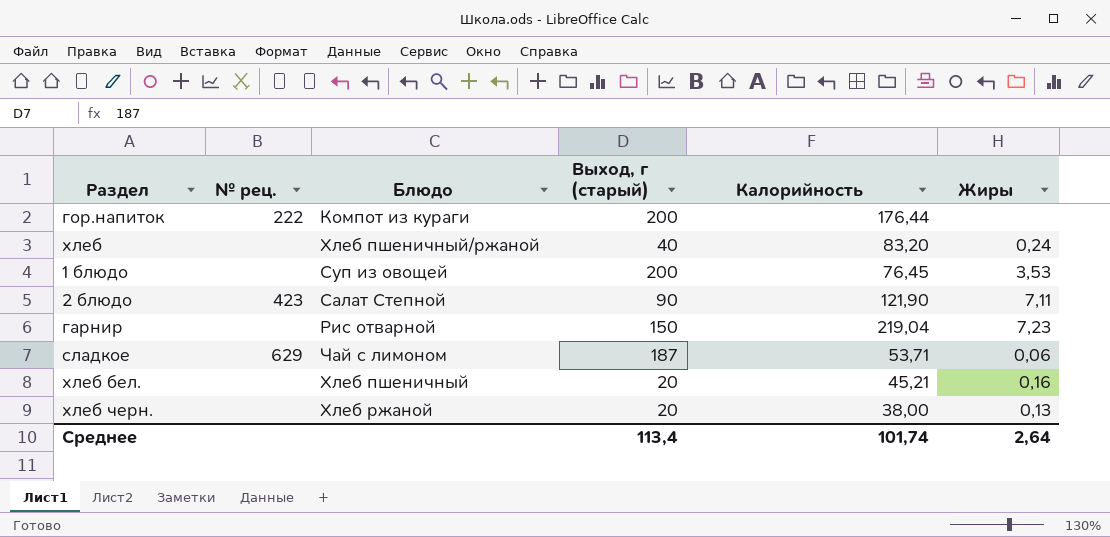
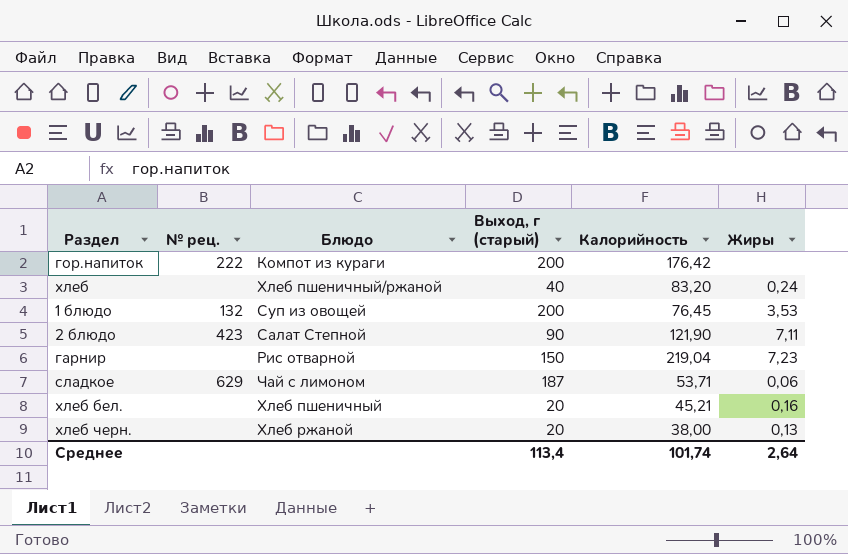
гор.напиток | Калорийность: 176,44 -> 176,42
1 блюдо | № рец.: none -> 132

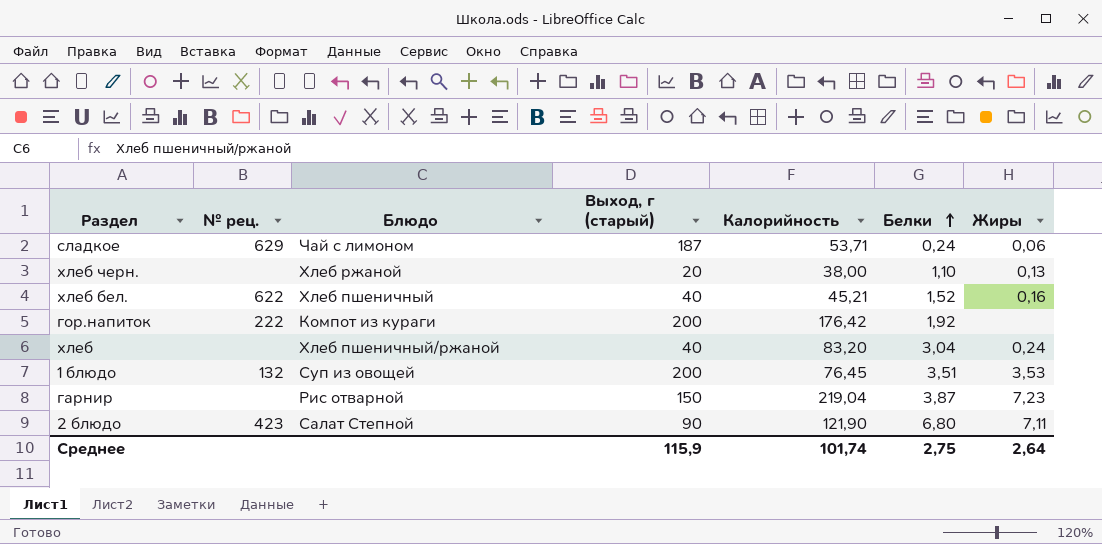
row order: none -> Белки ascending
column Белки | position: none -> 6
хлеб бел. | № рец.: none -> 622
хлеб бел. | Выход, г (старый): 20 -> 40
Среднее | Выход, г (старый): 113,4 -> 115,9

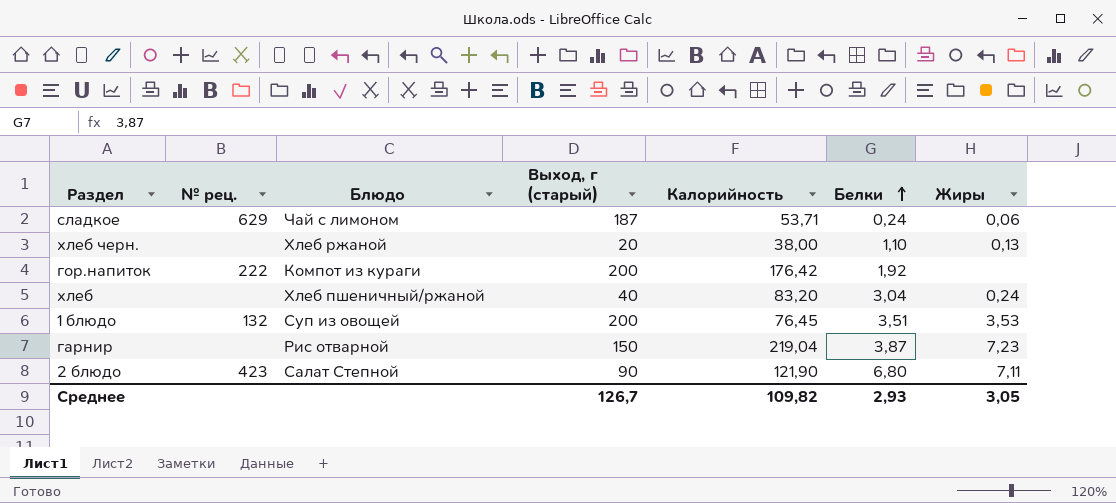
row хлеб бел.: 622 | Хлеб пшеничный | 40 | 45,21 | 1,52 | 0,16 -> none
Среднее | Выход, г (старый): 115,9 -> 126,7
Среднее | Калорийность: 101,74 -> 109,82
Среднее | Белки: 2,75 -> 2,93
Среднее | Жиры: 2,64 -> 3,05

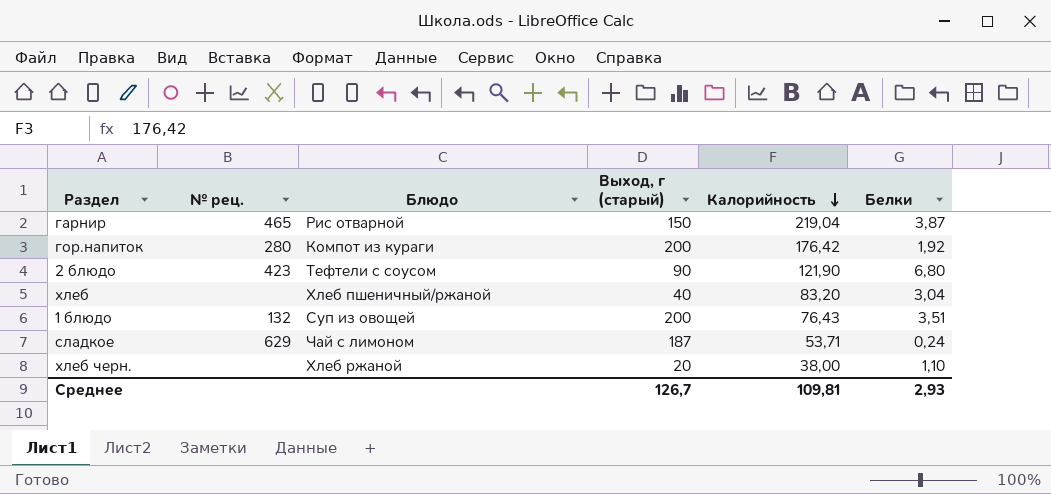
row order: Белки ascending -> Калорийность descending
column Жиры | position: 7 -> none
гарнир | № рец.: none -> 465
гор.напиток | № рец.: 222 -> 280
2 блюдо | Блюдо: Салат Степной -> Тефтели с соусом
1 блюдо | Калорийность: 76,45 -> 76,43
Среднее | Калорийность: 109,82 -> 109,81

